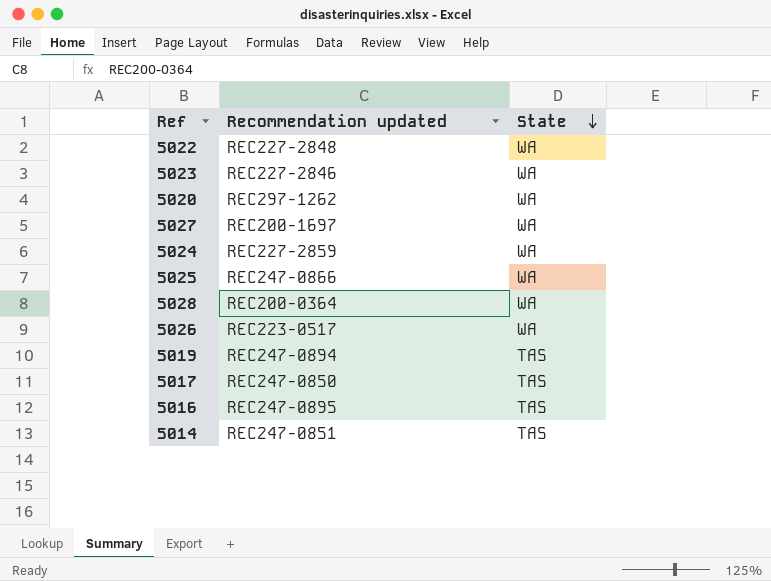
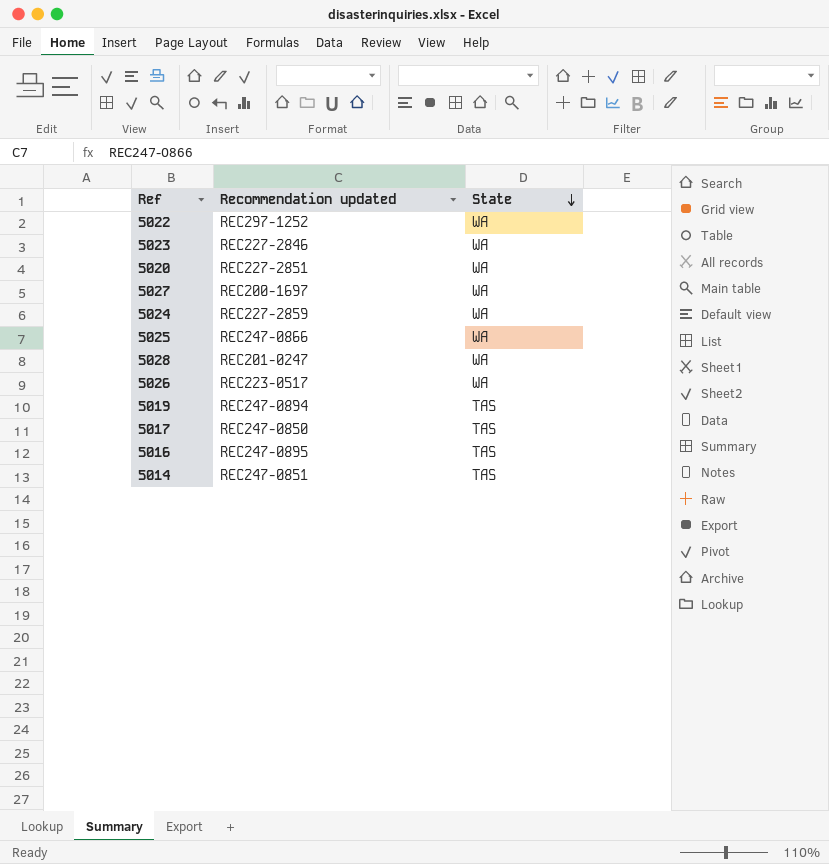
5022 | Recommendation updated: REC227-2848 -> REC297-1252
5020 | Recommendation updated: REC297-1262 -> REC227-2851
5028 | Recommendation updated: REC200-0364 -> REC201-0247

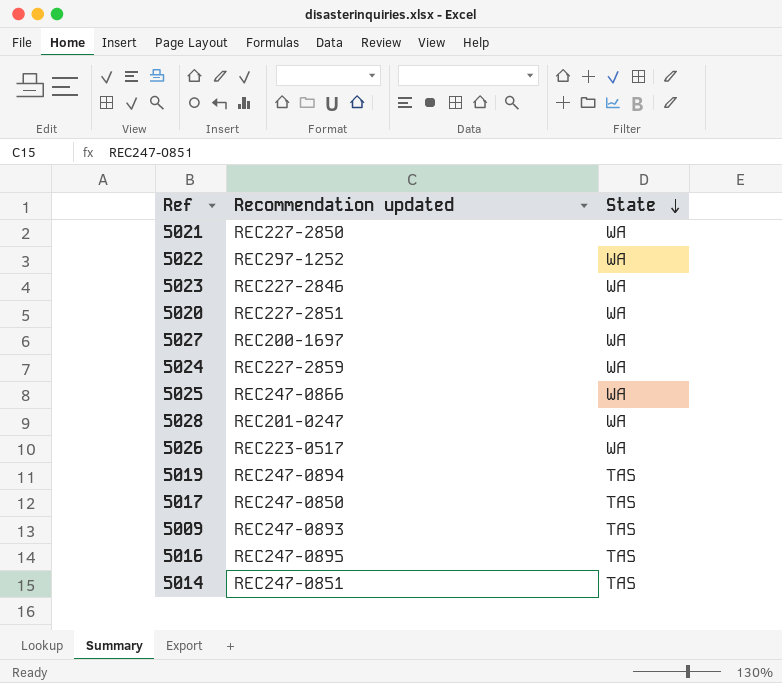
row 5021: none -> REC227-2850 | WA
row 5009: none -> REC247-0893 | TAS

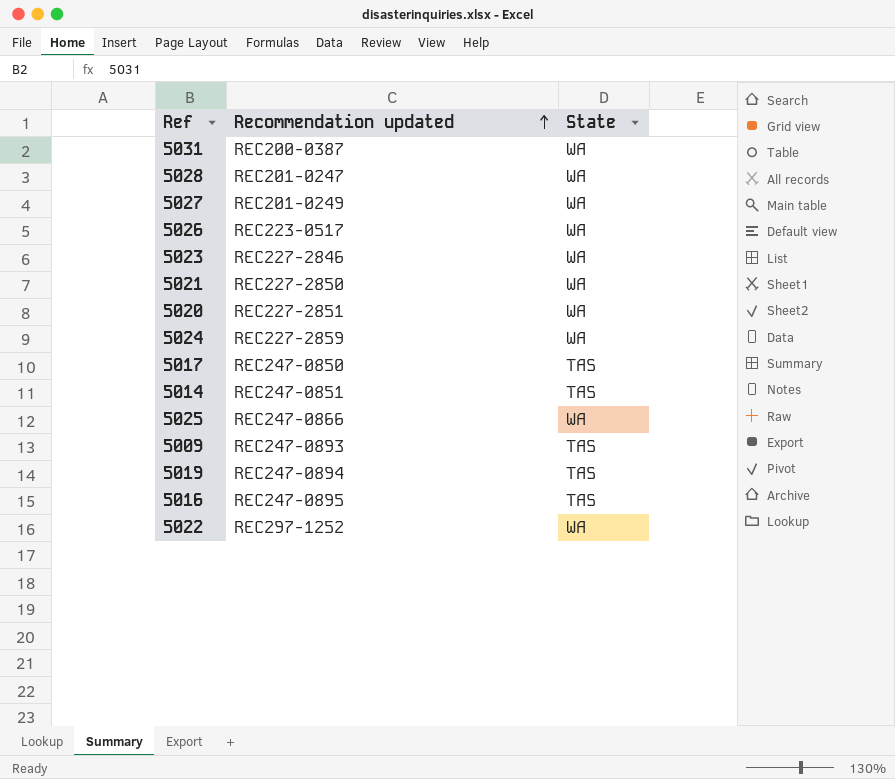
row order: State descending -> Recommendation updated ascending
row 5031: none -> REC200-0387 | WA
5027 | Recommendation updated: REC200-1697 -> REC201-0249

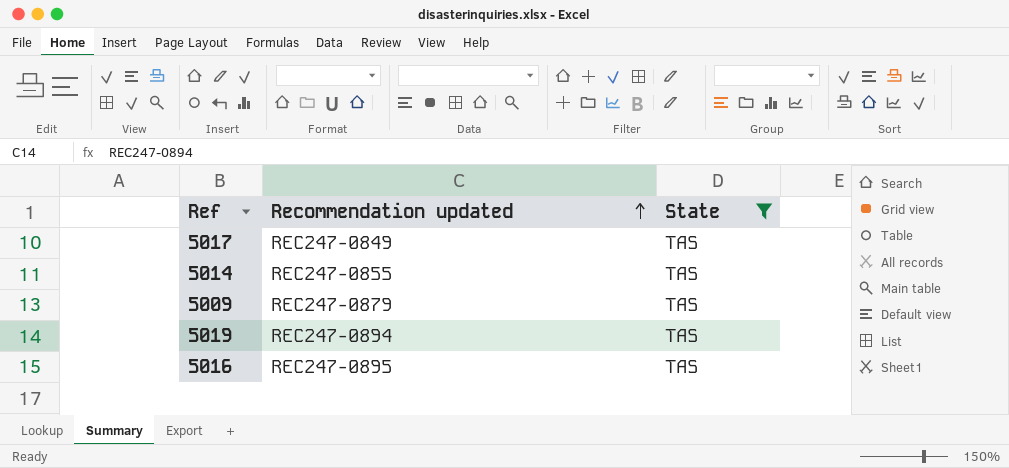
filter: none -> State = TAS
5017 | Recommendation updated: REC247-0850 -> REC247-0849
5014 | Recommendation updated: REC247-0851 -> REC247-0855
5009 | Recommendation updated: REC247-0893 -> REC247-0879

